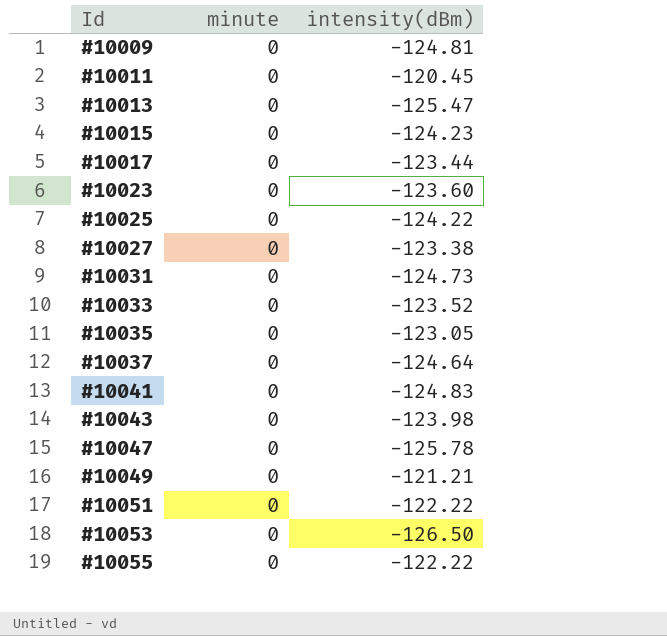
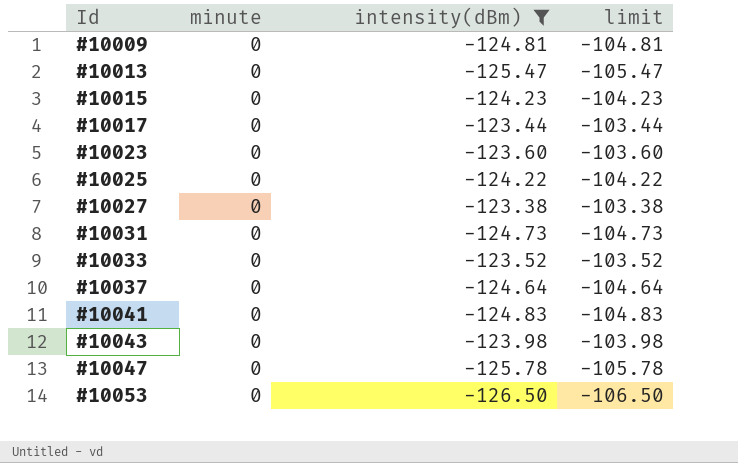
filter: none -> intensity(dBm) <= -123.38
column limit | formula: none -> [intensity(dBm)] + 20

